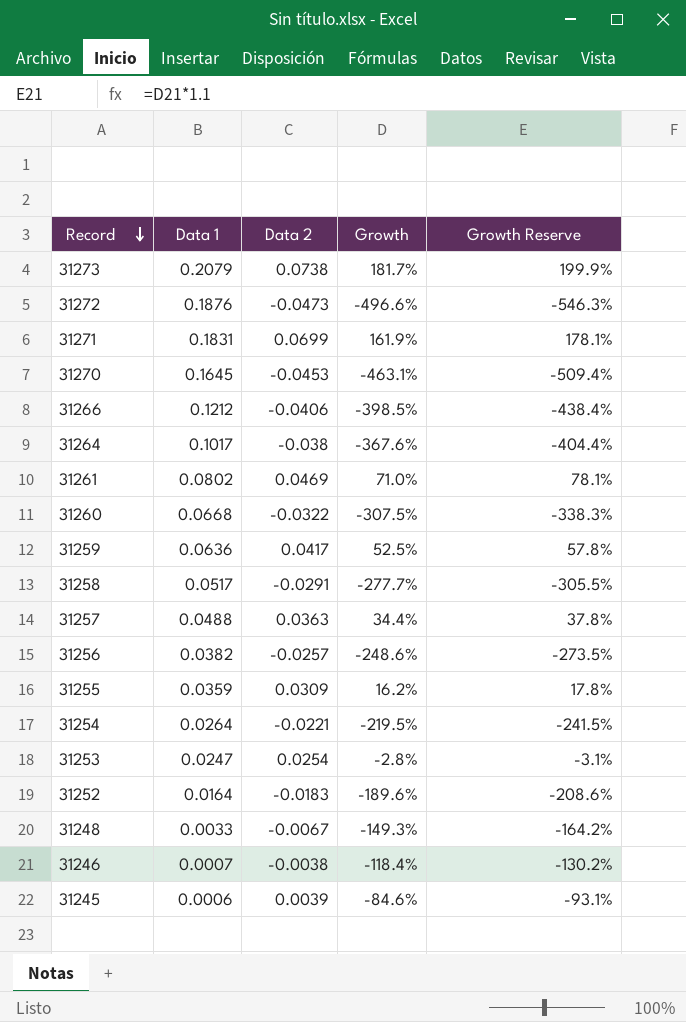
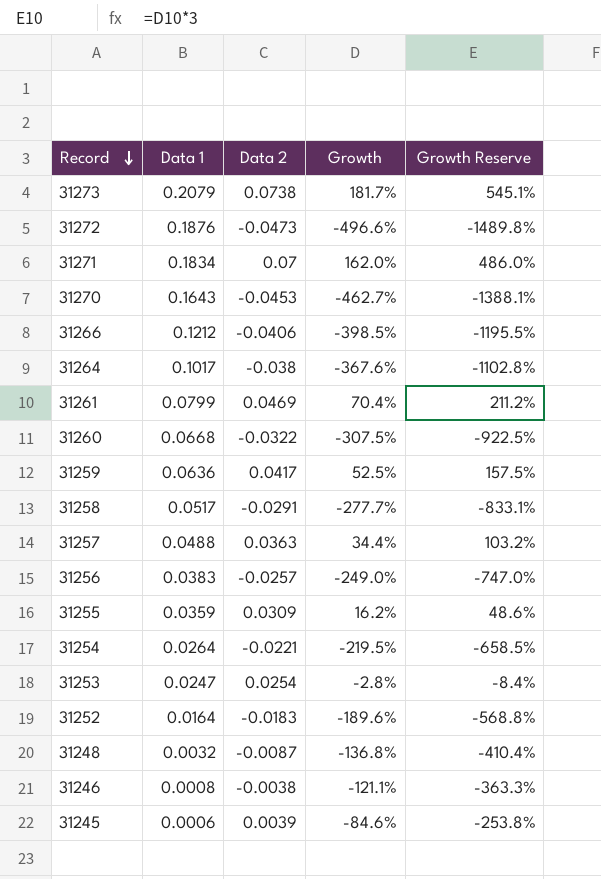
column Growth Reserve | formula: [Growth] * 1.1 -> [Growth] * 3
31271 | Data 1: 0.1831 -> 0.1834
31271 | Data 2: 0.0699 -> 0.07
31271 | Growth: 161.9% -> 162.0%
31270 | Data 1: 0.1645 -> 0.1643
31270 | Growth: -463.1% -> -462.7%
31261 | Data 1: 0.0802 -> 0.0799
31261 | Growth: 71.0% -> 70.4%
31256 | Data 1: 0.0382 -> 0.0383
31256 | Growth: -248.6% -> -249.0%
31248 | Data 1: 0.0033 -> 0.0032
31248 | Data 2: -0.0067 -> -0.0087
31248 | Growth: -149.3% -> -136.8%
31246 | Data 1: 0.0007 -> 0.0008
31246 | Growth: -118.4% -> -121.1%

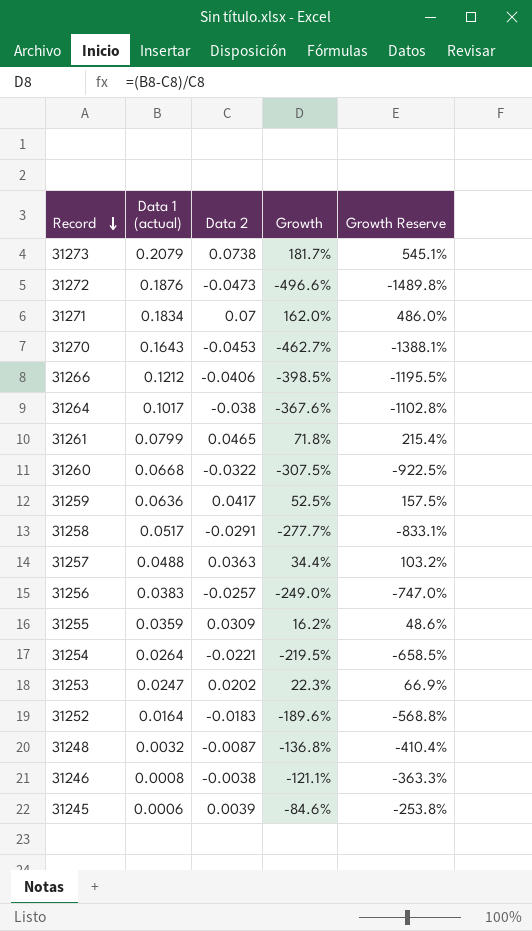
column name: Data 1 -> Data 1 (actual)
31261 | Data 2: 0.0469 -> 0.0465
31261 | Growth: 70.4% -> 71.8%
31261 | Growth Reserve: 211.2% -> 215.4%
31253 | Data 2: 0.0254 -> 0.0202
31253 | Growth: -2.8% -> 22.3%
31253 | Growth Reserve: -8.4% -> 66.9%

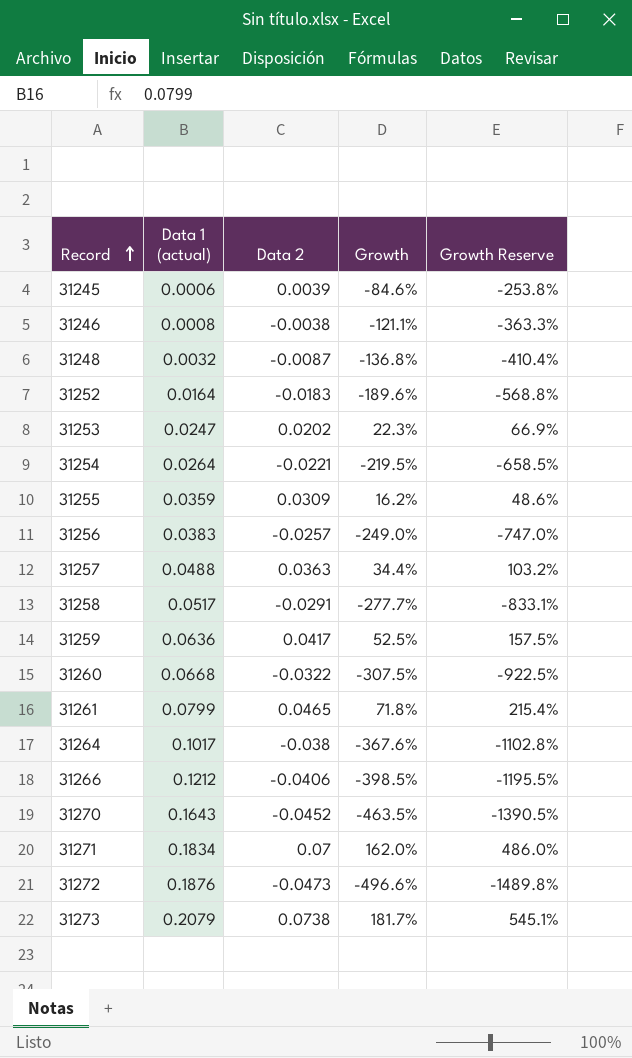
row order: Record descending -> Record ascending
31270 | Data 2: -0.0453 -> -0.0452
31270 | Growth: -462.7% -> -463.5%
31270 | Growth Reserve: -1388.1% -> -1390.5%

